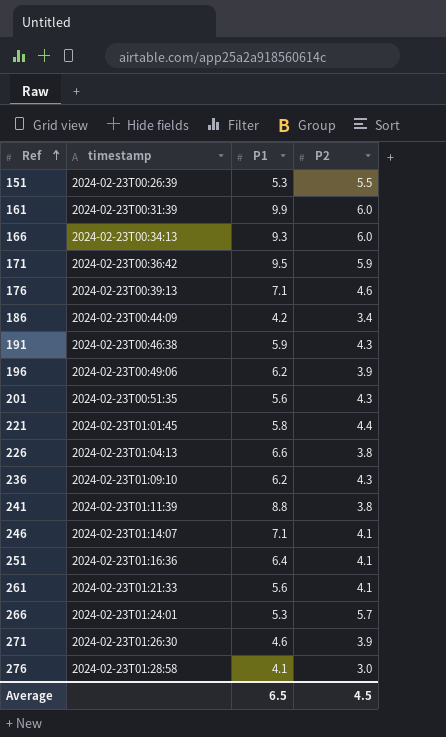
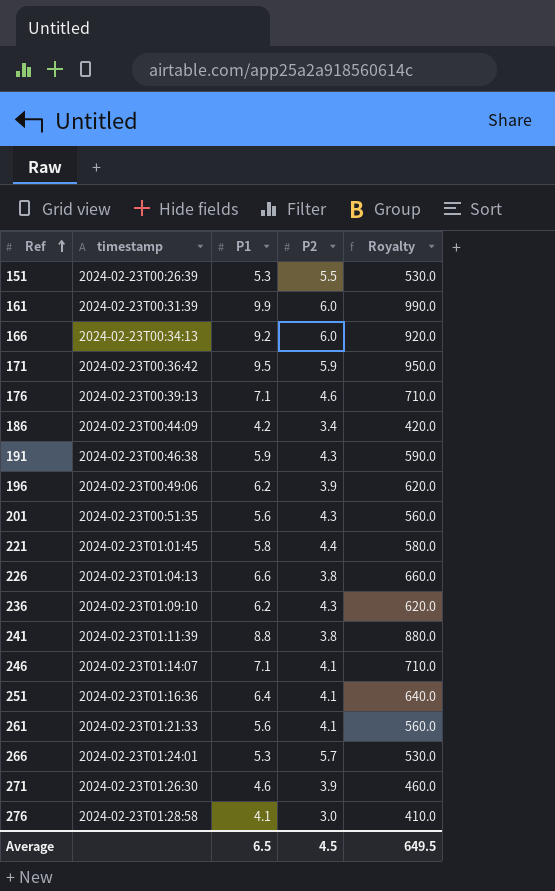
column Royalty | formula: none -> [P1] * 100
166 | P1: 9.3 -> 9.2

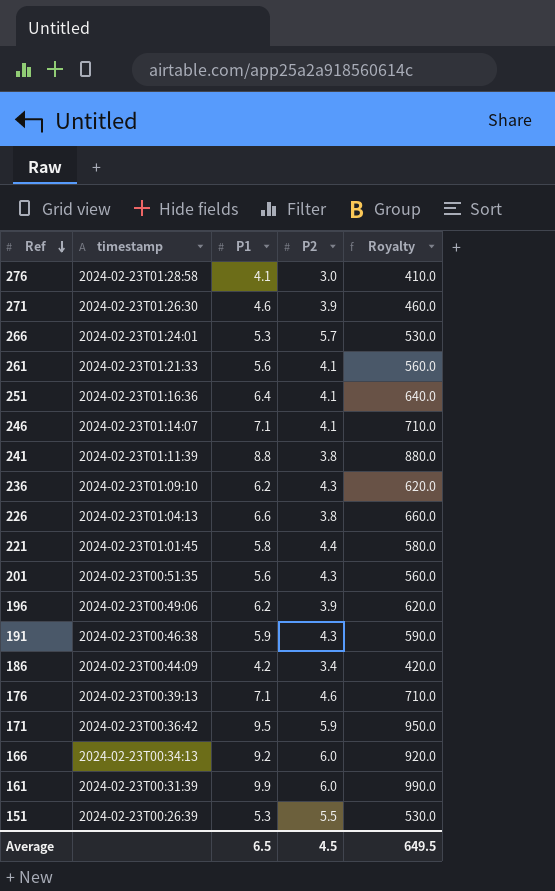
row order: Ref ascending -> Ref descending

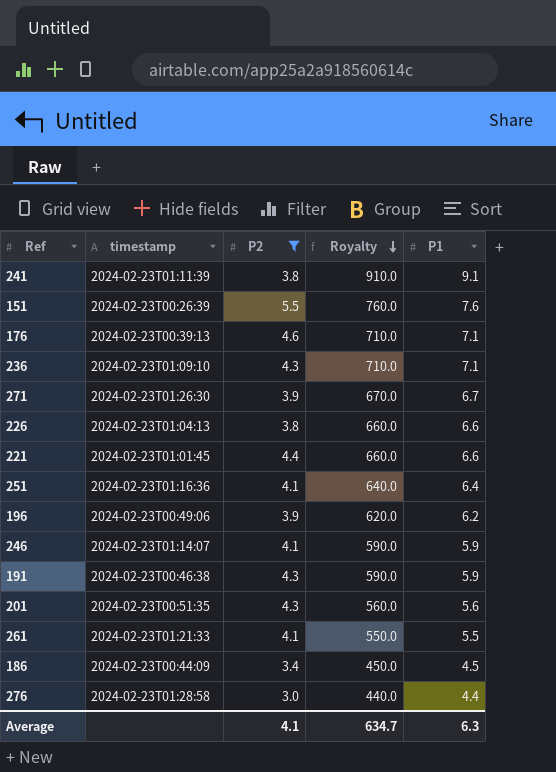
filter: none -> P2 <= 5.5
row order: Ref descending -> Royalty descending
column P1 | position: 3 -> 5
241 | Royalty: 880.0 -> 910.0
241 | P1: 8.8 -> 9.1
151 | Royalty: 530.0 -> 760.0
151 | P1: 5.3 -> 7.6
236 | Royalty: 620.0 -> 710.0
236 | P1: 6.2 -> 7.1
271 | Royalty: 460.0 -> 670.0
271 | P1: 4.6 -> 6.7
221 | Royalty: 580.0 -> 660.0
221 | P1: 5.8 -> 6.6
246 | Royalty: 710.0 -> 590.0
246 | P1: 7.1 -> 5.9
261 | Royalty: 560.0 -> 550.0
261 | P1: 5.6 -> 5.5
186 | Royalty: 420.0 -> 450.0
186 | P1: 4.2 -> 4.5
276 | Royalty: 410.0 -> 440.0
276 | P1: 4.1 -> 4.4
Average | P2: 4.5 -> 4.1
Average | Royalty: 649.5 -> 634.7
Average | P1: 6.5 -> 6.3

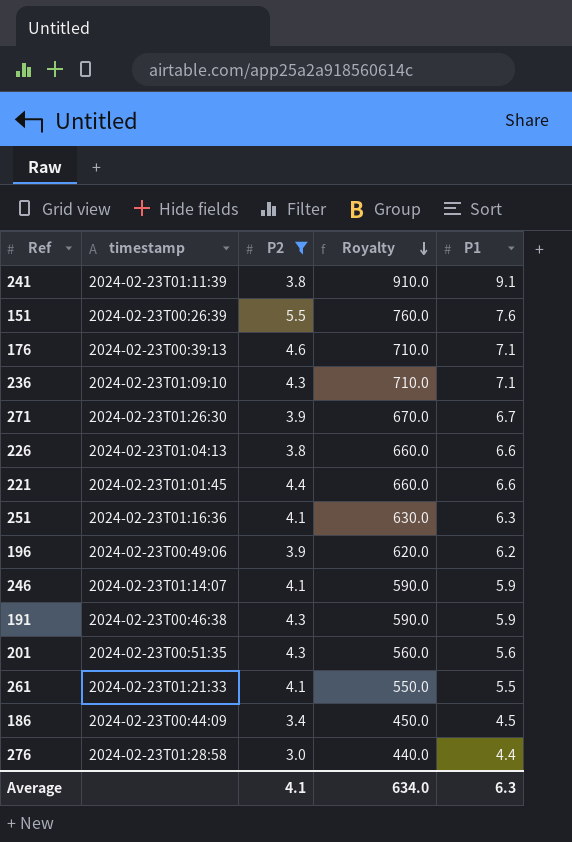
251 | Royalty: 640.0 -> 630.0
251 | P1: 6.4 -> 6.3
Average | Royalty: 634.7 -> 634.0

